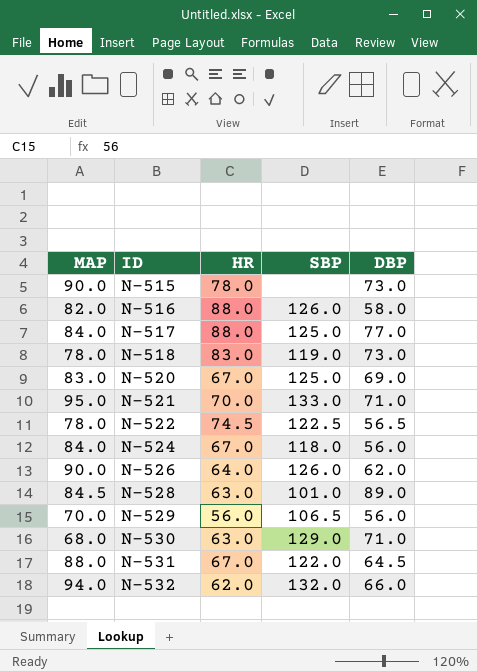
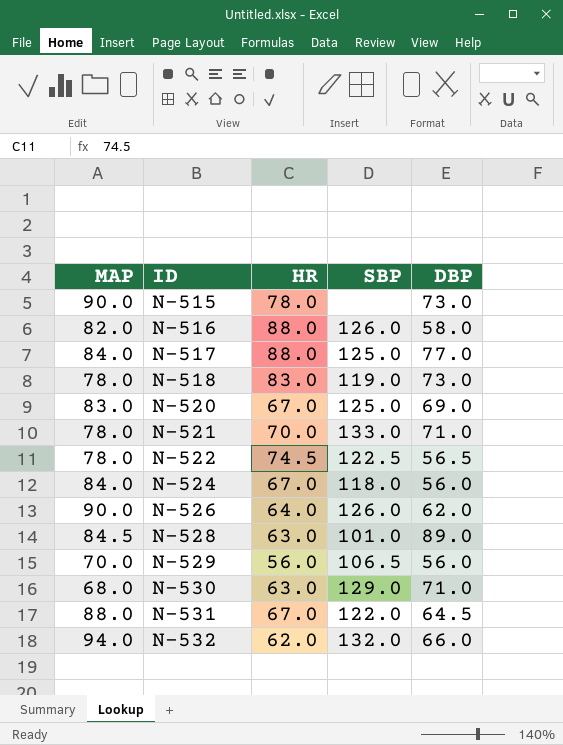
N-521 | MAP: 95.0 -> 78.0

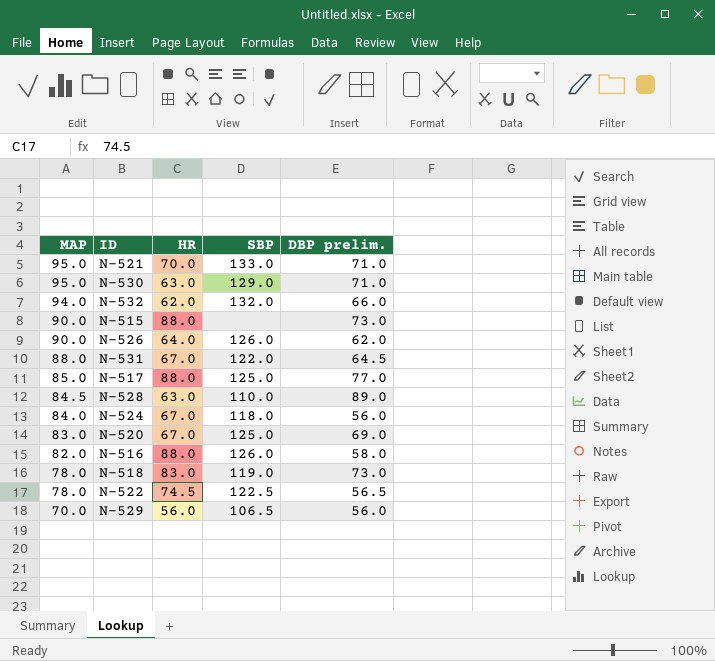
row order: ID ascending -> MAP descending
column name: DBP -> DBP prelim.
N-521 | MAP: 78.0 -> 95.0
N-530 | MAP: 68.0 -> 95.0
N-515 | HR: 78.0 -> 88.0
N-517 | MAP: 84.0 -> 85.0
N-528 | SBP: 101.0 -> 110.0

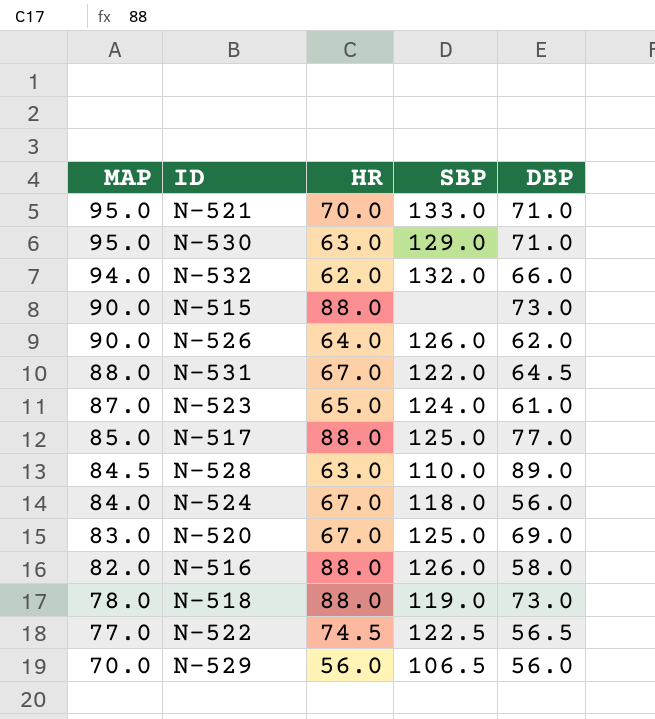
column name: DBP prelim. -> DBP
row N-523: none -> 87.0 | 65.0 | 124.0 | 61.0
N-518 | HR: 83.0 -> 88.0
N-522 | MAP: 78.0 -> 77.0

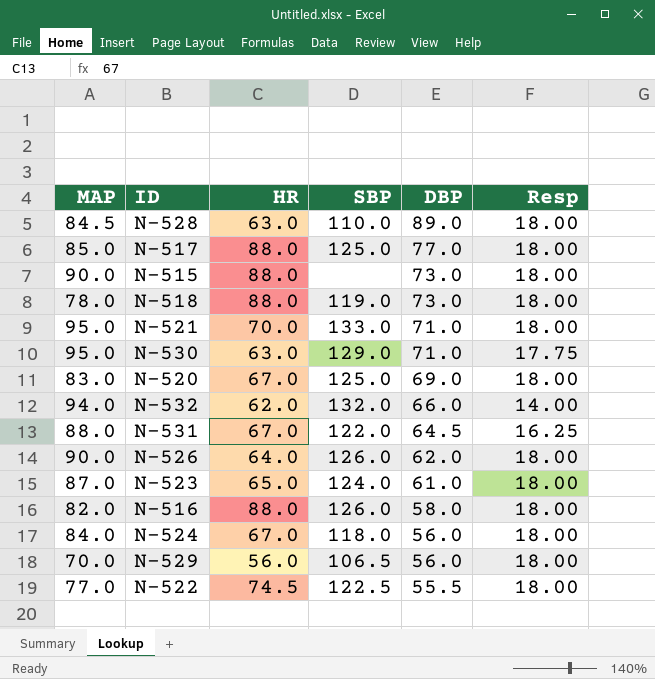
row order: MAP descending -> DBP descending
column Resp | position: none -> 6
N-522 | DBP: 56.5 -> 55.5

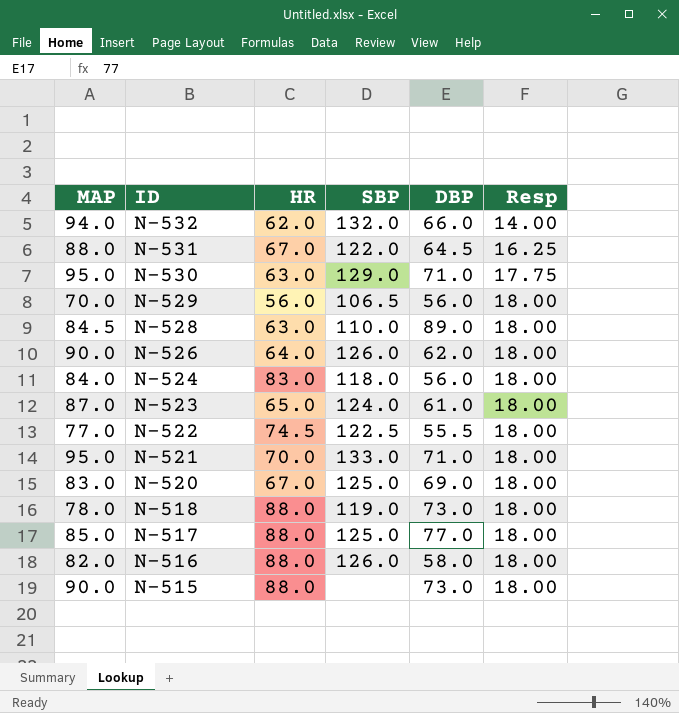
row order: DBP descending -> ID descending
N-524 | HR: 67.0 -> 83.0

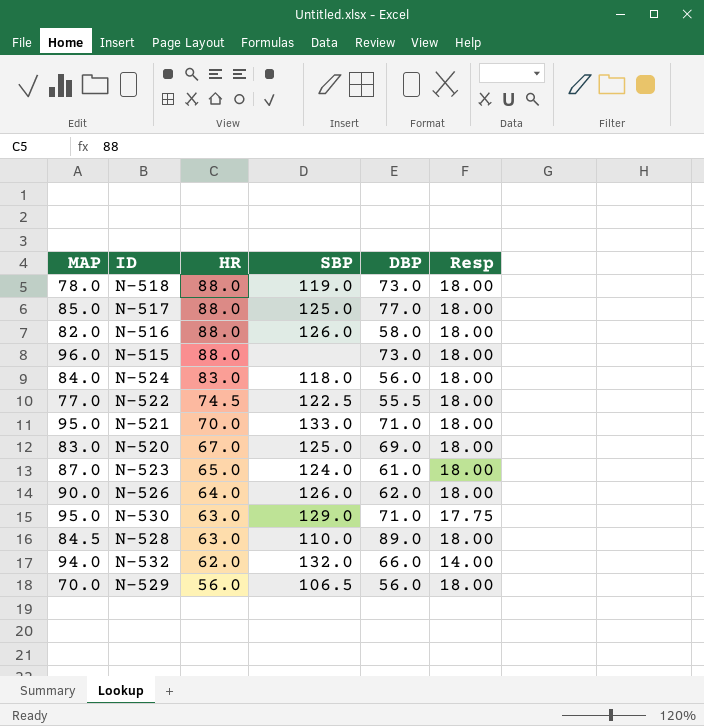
row order: ID descending -> HR descending
row N-531: 88.0 | 67.0 | 122.0 | 64.5 | 16.25 -> none
N-515 | MAP: 90.0 -> 96.0

